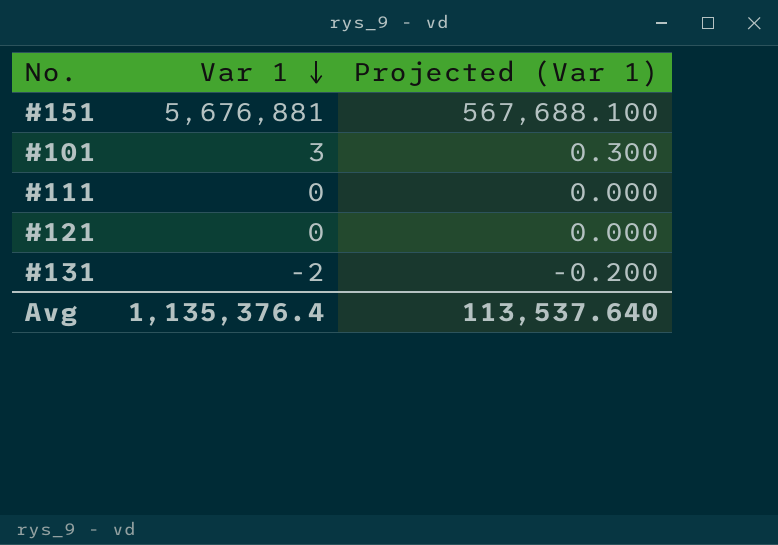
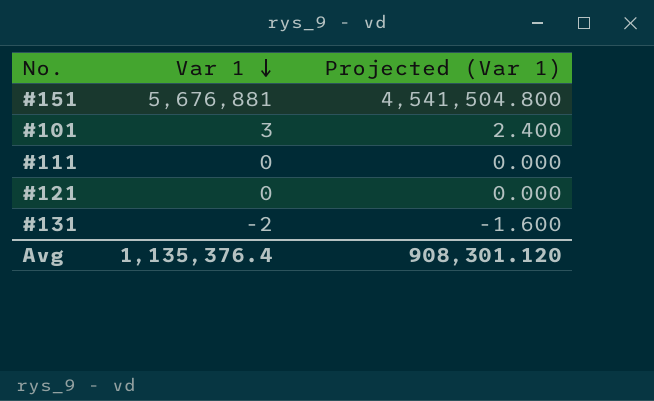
column Projected (Var 1) | formula: [Var 1] * 0.1 -> [Var 1] * 0.8
Avg | Projected (Var 1): 113,537.640 -> 908,301.120

